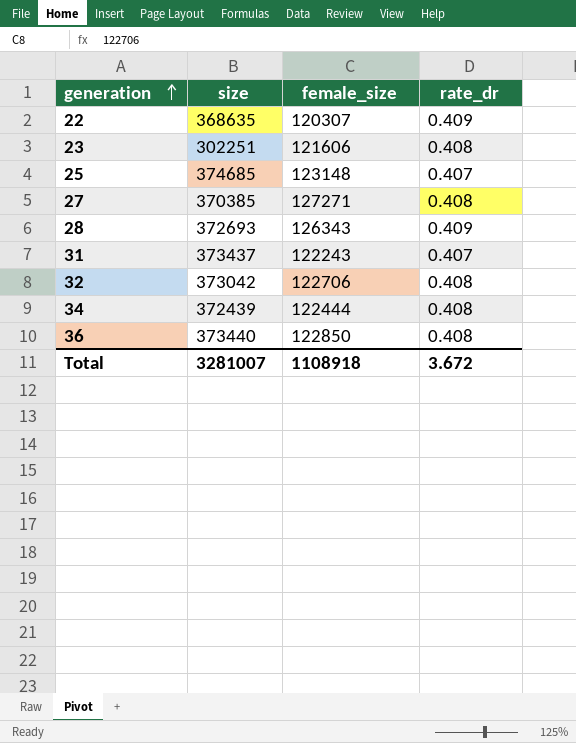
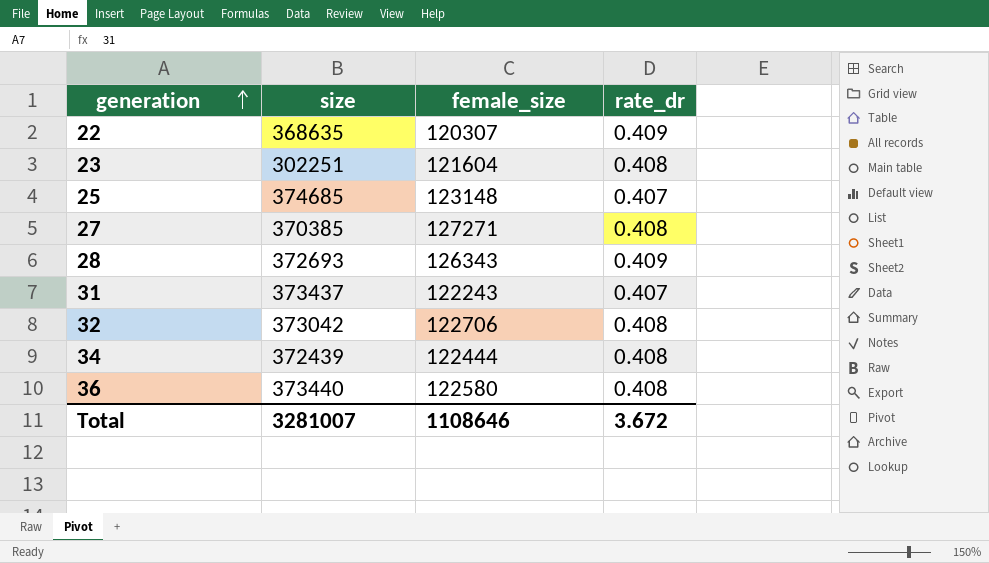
23 | female_size: 121606 -> 121604
36 | female_size: 122850 -> 122580
Total | female_size: 1108918 -> 1108646

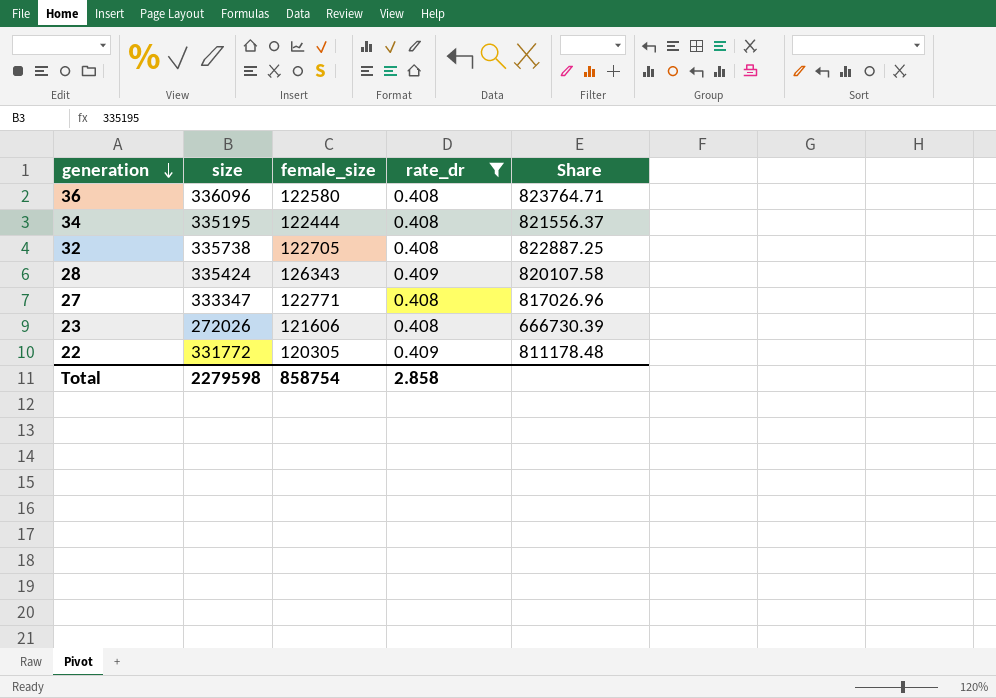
filter: none -> rate_dr != 0.407
row order: generation ascending -> generation descending
column Share | formula: none -> [size] / [rate_dr]
36 | size: 373440 -> 336096
34 | size: 372439 -> 335195
32 | size: 373042 -> 335738
32 | female_size: 122706 -> 122705
28 | size: 372693 -> 335424
27 | size: 370385 -> 333347
27 | female_size: 127271 -> 122771
23 | size: 302251 -> 272026
23 | female_size: 121604 -> 121606
22 | size: 368635 -> 331772
22 | female_size: 120307 -> 120305
Total | size: 3281007 -> 2279598
Total | female_size: 1108646 -> 858754
Total | rate_dr: 3.672 -> 2.858

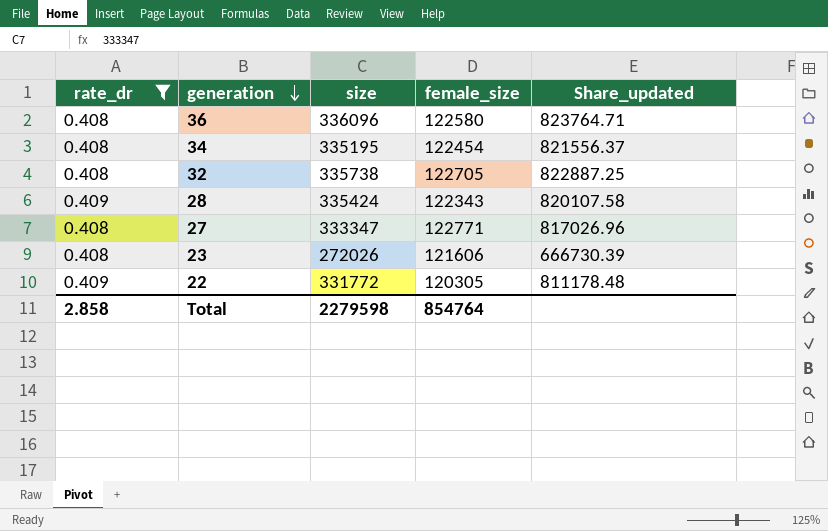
column rate_dr | position: 4 -> 1
column name: Share -> Share_updated
34 | female_size: 122444 -> 122454
28 | female_size: 126343 -> 122343
Total | female_size: 858754 -> 854764

